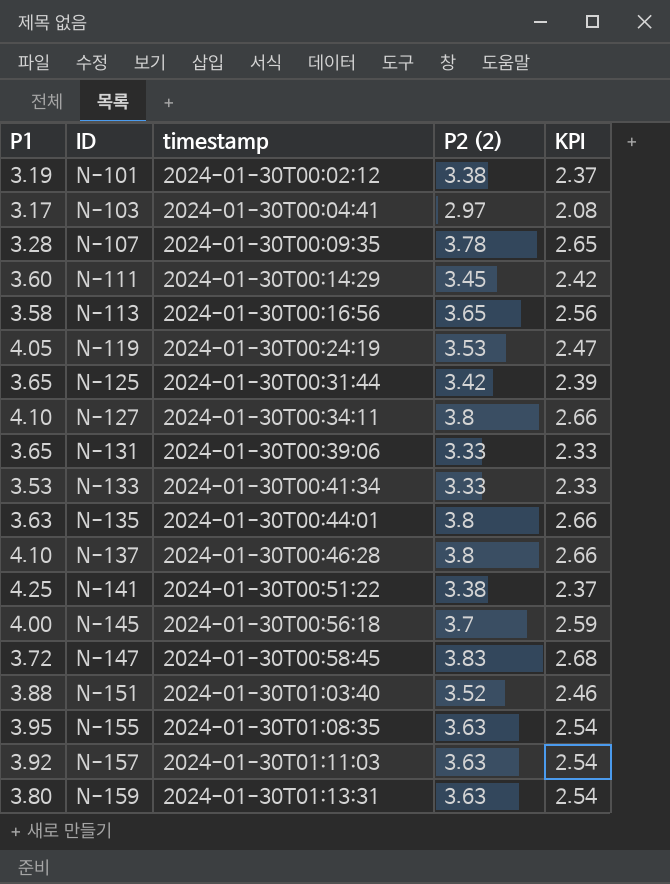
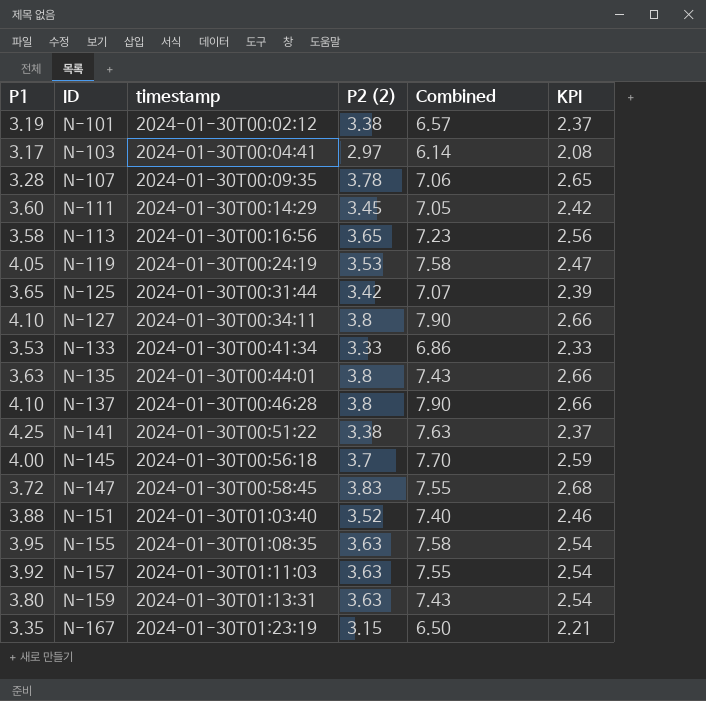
column Combined | formula: none -> [P1] + [P2 (2)]
row N-131: 3.65 | 2024-01-30T00:39:06 | 3.33 | 2.33 -> none
row N-167: none -> 3.35 | 2024-01-30T01:23:19 | 3.15 | 6.50 | 2.21

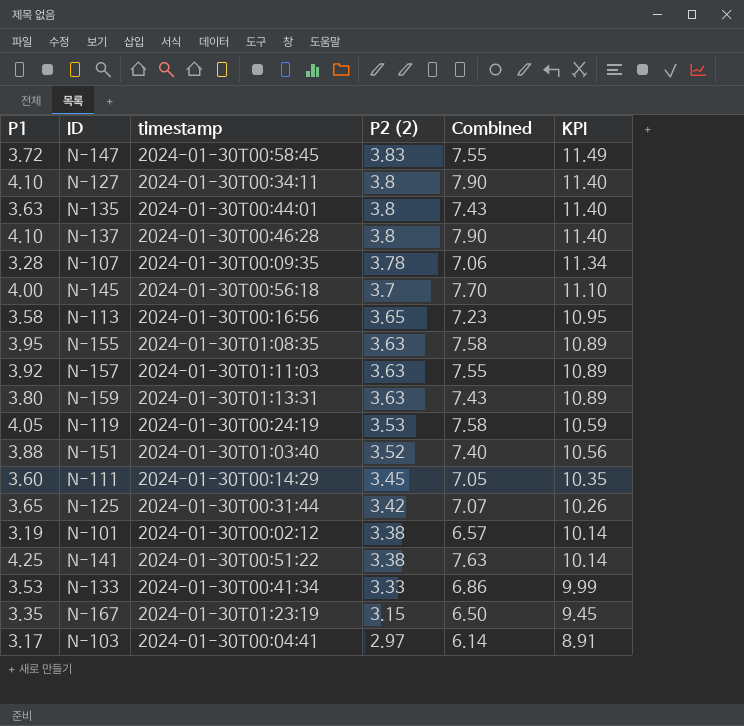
row order: ID ascending -> P2 (2) descending
column KPI | formula: [P2 (2)] * 0.7 -> [P2 (2)] * 3

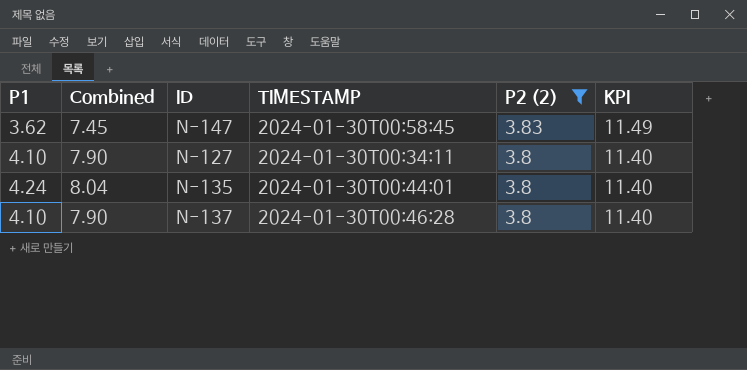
filter: none -> P2 (2) >= 3.8
column Combined | position: 5 -> 2
column name: timestamp -> TIMESTAMP
N-147 | P1: 3.72 -> 3.62
N-147 | Combined: 7.55 -> 7.45
N-135 | P1: 3.63 -> 4.24
N-135 | Combined: 7.43 -> 8.04

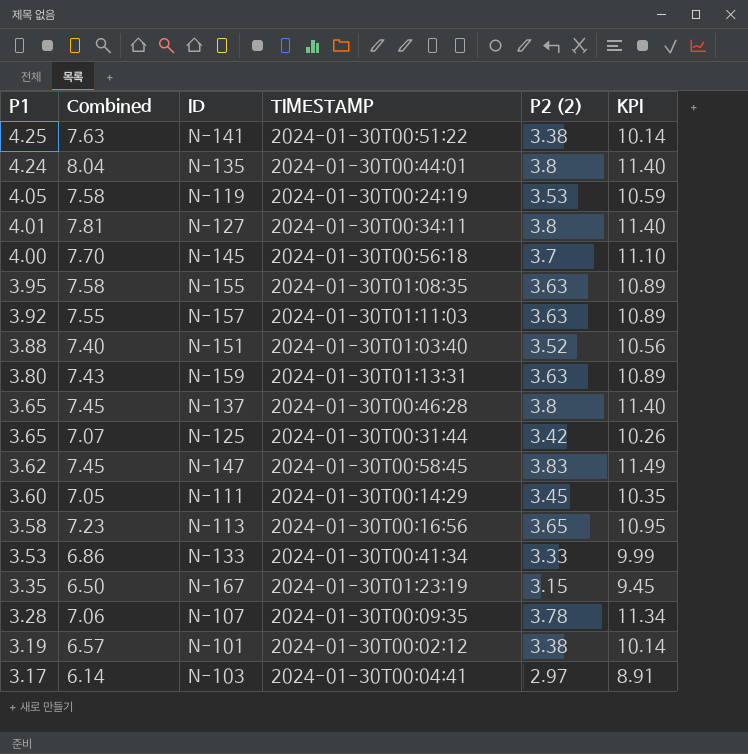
filter: P2 (2) >= 3.8 -> none
row order: P2 (2) descending -> P1 descending
N-127 | P1: 4.10 -> 4.01
N-127 | Combined: 7.90 -> 7.81
N-137 | P1: 4.10 -> 3.65
N-137 | Combined: 7.90 -> 7.45

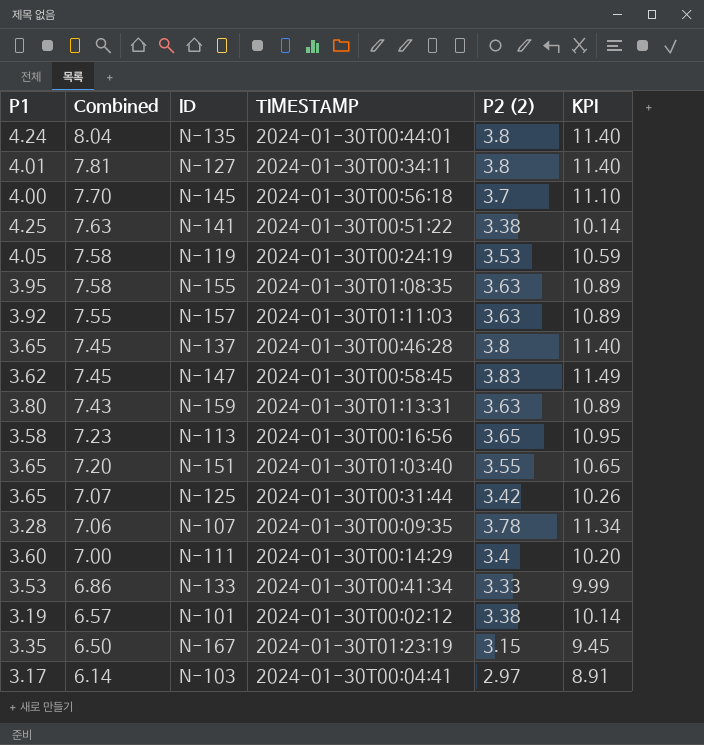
row order: P1 descending -> Combined descending
N-151 | P1: 3.88 -> 3.65
N-151 | Combined: 7.40 -> 7.20
N-151 | P2 (2): 3.52 -> 3.55
N-151 | KPI: 10.56 -> 10.65
N-111 | Combined: 7.05 -> 7.00
N-111 | P2 (2): 3.45 -> 3.4
N-111 | KPI: 10.35 -> 10.20

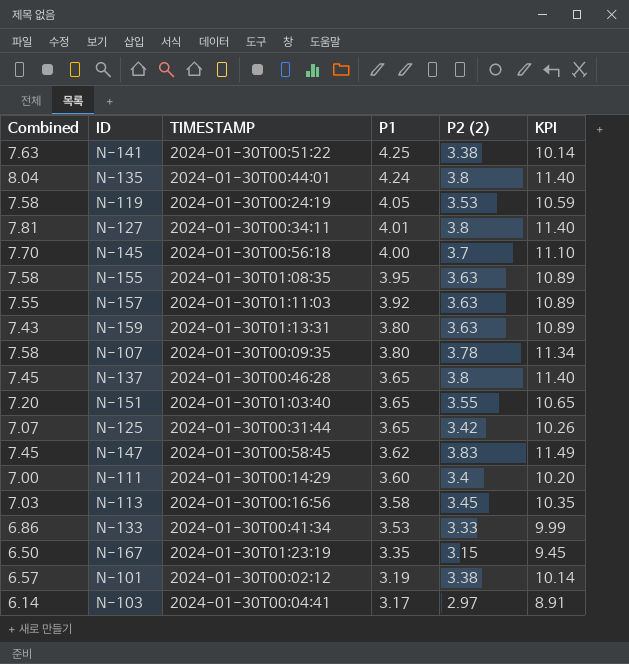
row order: Combined descending -> P1 descending
column P1 | position: 1 -> 4
N-107 | Combined: 7.06 -> 7.58
N-107 | P1: 3.28 -> 3.80
N-113 | Combined: 7.23 -> 7.03
N-113 | P2 (2): 3.65 -> 3.45
N-113 | KPI: 10.95 -> 10.35

